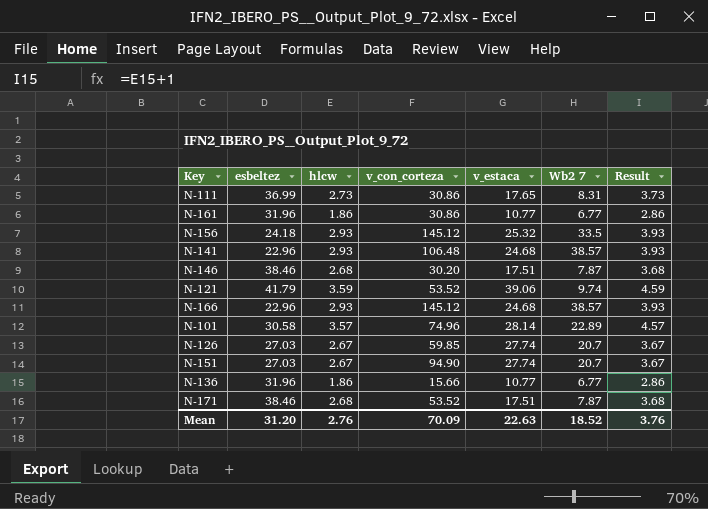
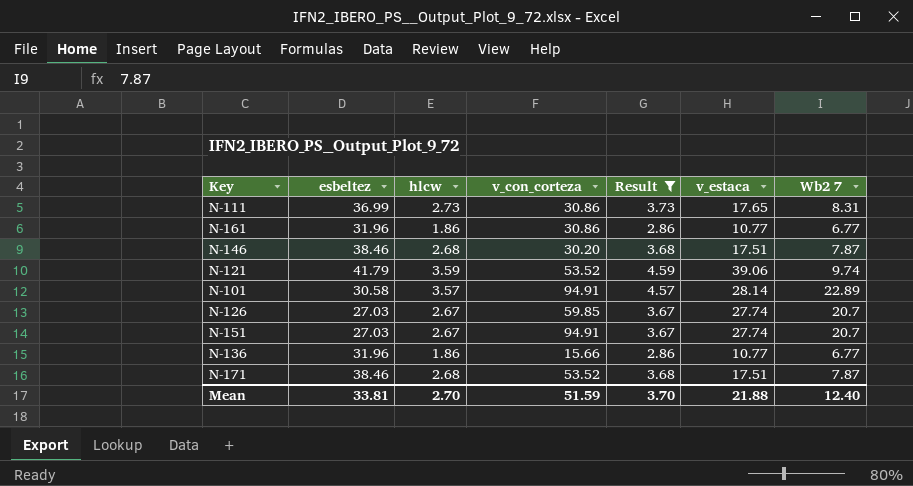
filter: none -> Result != 3.93
column Result | position: 7 -> 5
N-101 | v_con_corteza: 74.96 -> 94.91
N-151 | v_con_corteza: 94.90 -> 94.91
Mean | esbeltez: 31.20 -> 33.81
Mean | hlcw: 2.76 -> 2.70
Mean | v_con_corteza: 70.09 -> 51.59
Mean | Result: 3.76 -> 3.70
Mean | v_estaca: 22.63 -> 21.88
Mean | Wb2 7: 18.52 -> 12.40

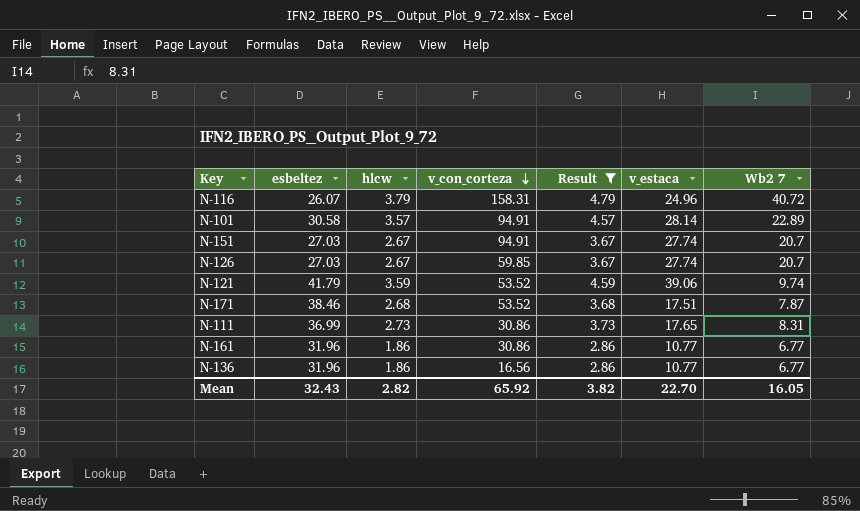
row order: none -> v_con_corteza descending
row N-146: 38.46 | 2.68 | 30.20 | 3.68 | 17.51 | 7.87 -> none
row N-116: none -> 26.07 | 3.79 | 158.31 | 4.79 | 24.96 | 40.72
N-136 | v_con_corteza: 15.66 -> 16.56
Mean | esbeltez: 33.81 -> 32.43
Mean | hlcw: 2.70 -> 2.82
Mean | v_con_corteza: 51.59 -> 65.92
Mean | Result: 3.70 -> 3.82
Mean | v_estaca: 21.88 -> 22.70
Mean | Wb2 7: 12.40 -> 16.05

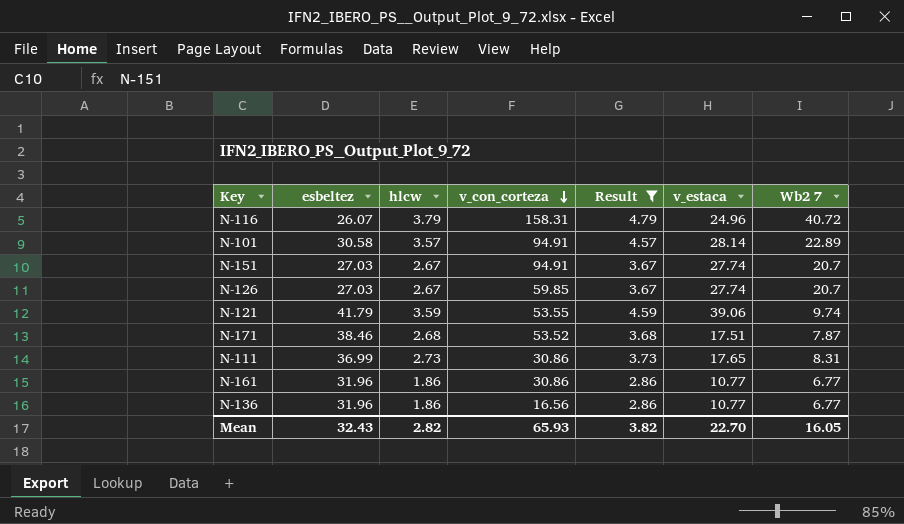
N-121 | v_con_corteza: 53.52 -> 53.55
Mean | v_con_corteza: 65.92 -> 65.93

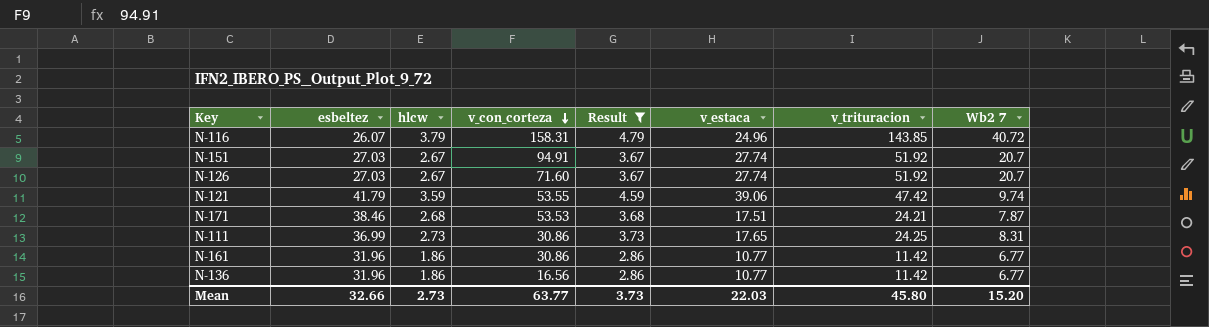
column v_trituracion | position: none -> 7
row N-101: 30.58 | 3.57 | 94.91 | 4.57 | 28.14 | 22.89 -> none
N-126 | v_con_corteza: 59.85 -> 71.60
N-171 | v_con_corteza: 53.52 -> 53.53
Mean | esbeltez: 32.43 -> 32.66
Mean | hlcw: 2.82 -> 2.73
Mean | v_con_corteza: 65.93 -> 63.77
Mean | Result: 3.82 -> 3.73
Mean | v_estaca: 22.70 -> 22.03
Mean | Wb2 7: 16.05 -> 15.20

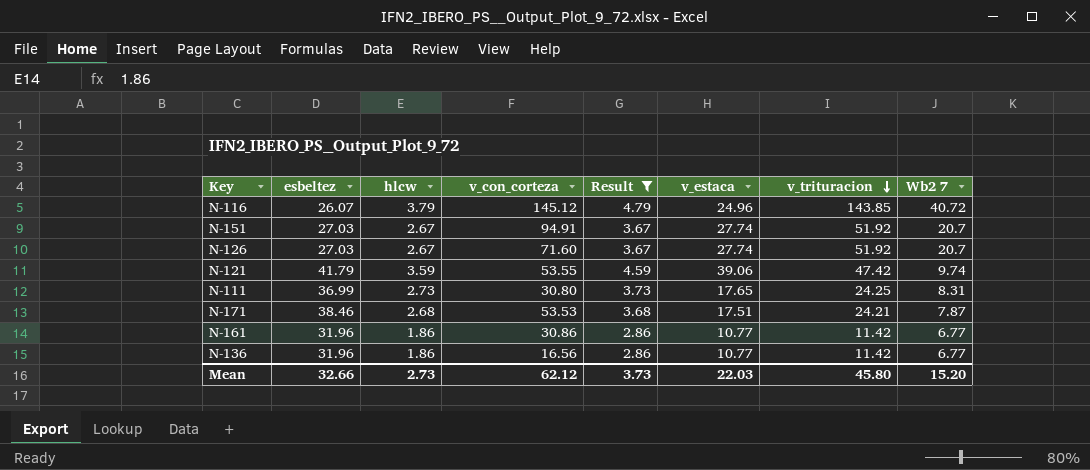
row order: v_con_corteza descending -> v_trituracion descending
N-116 | v_con_corteza: 158.31 -> 145.12
N-111 | v_con_corteza: 30.86 -> 30.80
Mean | v_con_corteza: 63.77 -> 62.12

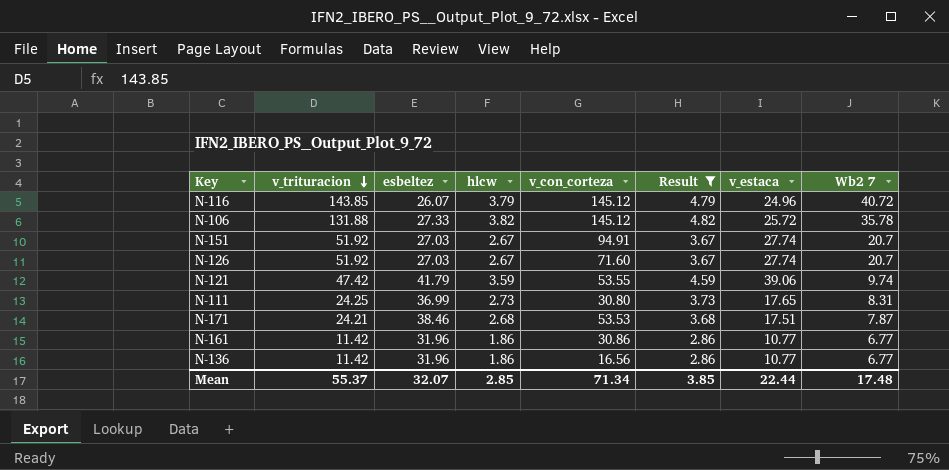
column v_trituracion | position: 7 -> 2
row N-106: none -> 131.88 | 27.33 | 3.82 | 145.12 | 4.82 | 25.72 | 35.78
Mean | v_trituracion: 45.80 -> 55.37
Mean | esbeltez: 32.66 -> 32.07
Mean | hlcw: 2.73 -> 2.85
Mean | v_con_corteza: 62.12 -> 71.34
Mean | Result: 3.73 -> 3.85
Mean | v_estaca: 22.03 -> 22.44
Mean | Wb2 7: 15.20 -> 17.48

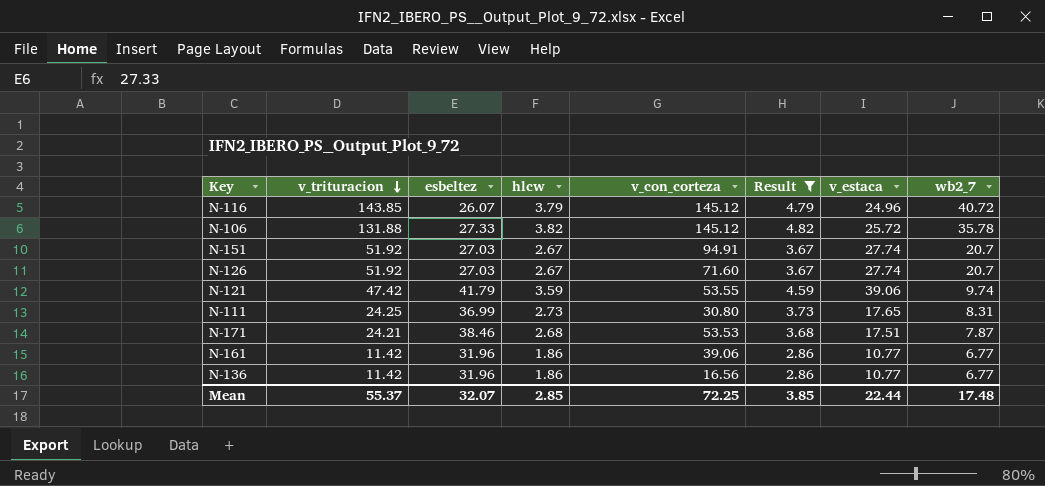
column name: Wb2 7 -> wb2_7
N-161 | v_con_corteza: 30.86 -> 39.06
Mean | v_con_corteza: 71.34 -> 72.25

